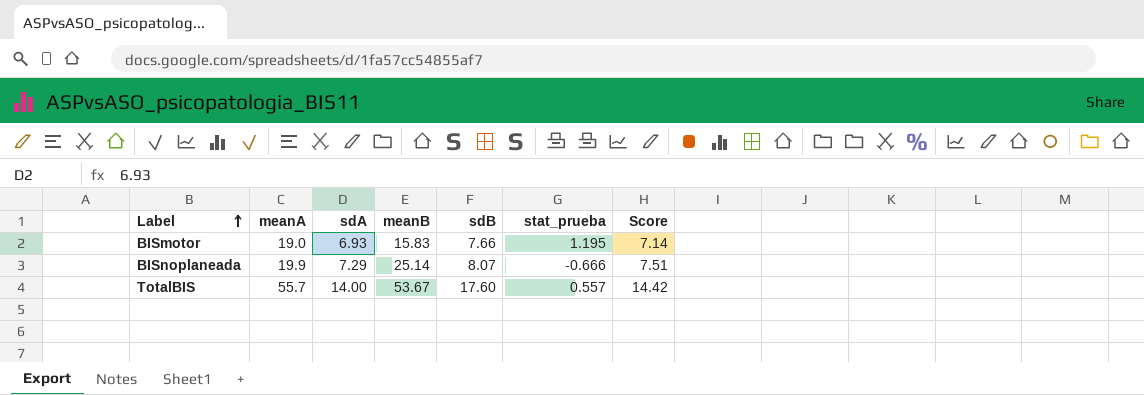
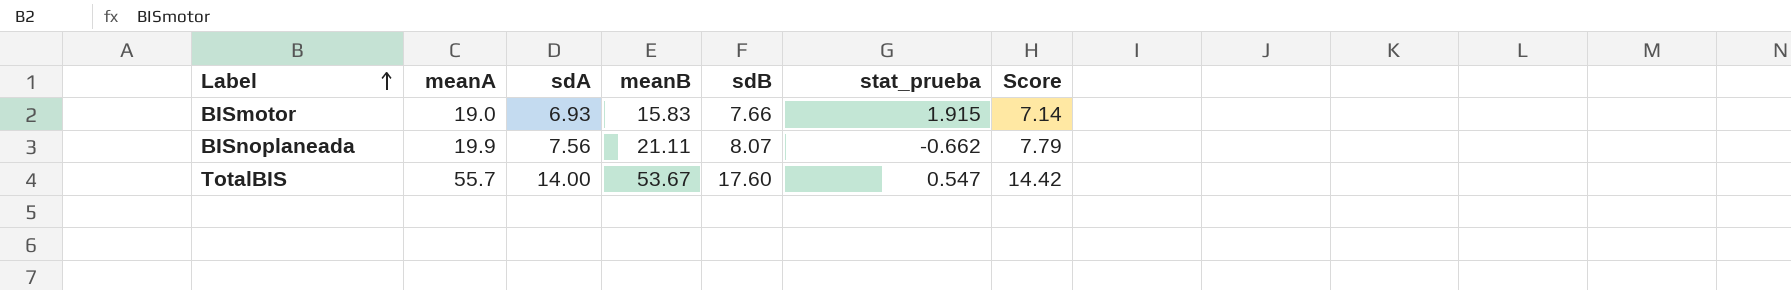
BISmotor | stat_prueba: 1.195 -> 1.915
BISnoplaneada | sdA: 7.29 -> 7.56
BISnoplaneada | meanB: 25.14 -> 21.11
BISnoplaneada | stat_prueba: -0.666 -> -0.662
BISnoplaneada | Score: 7.51 -> 7.79
TotalBIS | stat_prueba: 0.557 -> 0.547

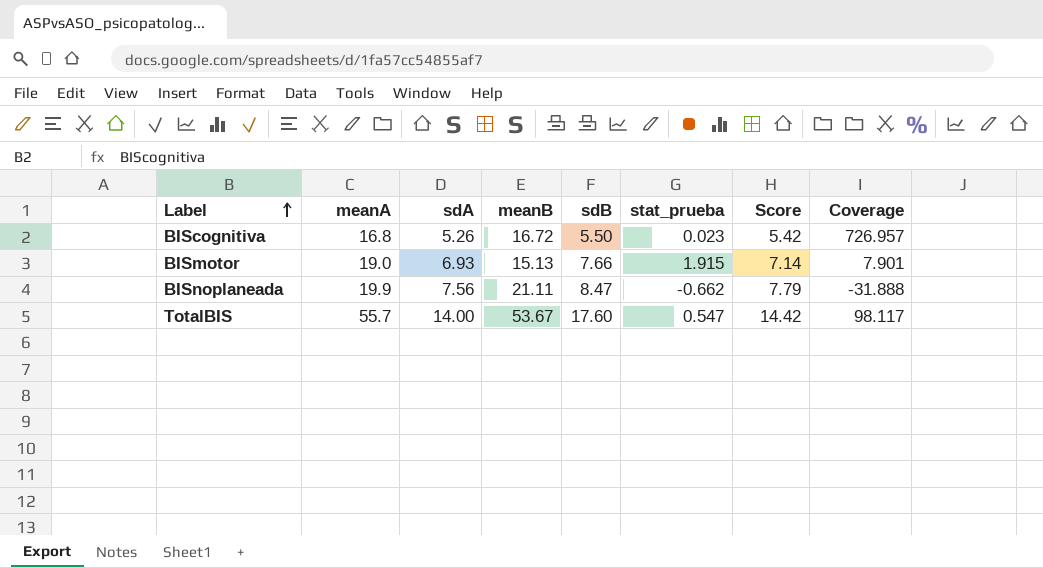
column Coverage | formula: none -> [meanB] / [stat_prueba]
row BIScognitiva: none -> 16.8 | 5.26 | 16.72 | 5.50 | 0.023 | 5.42 | 726.957
BISmotor | meanB: 15.83 -> 15.13
BISnoplaneada | sdB: 8.07 -> 8.47

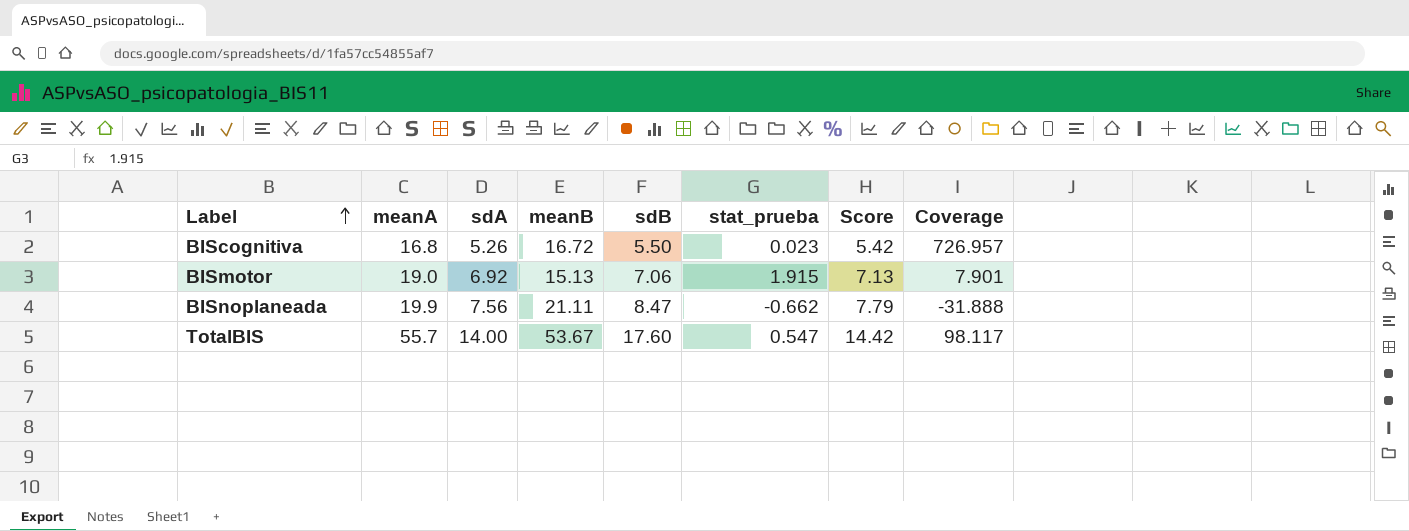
BISmotor | sdA: 6.93 -> 6.92
BISmotor | sdB: 7.66 -> 7.06
BISmotor | Score: 7.14 -> 7.13

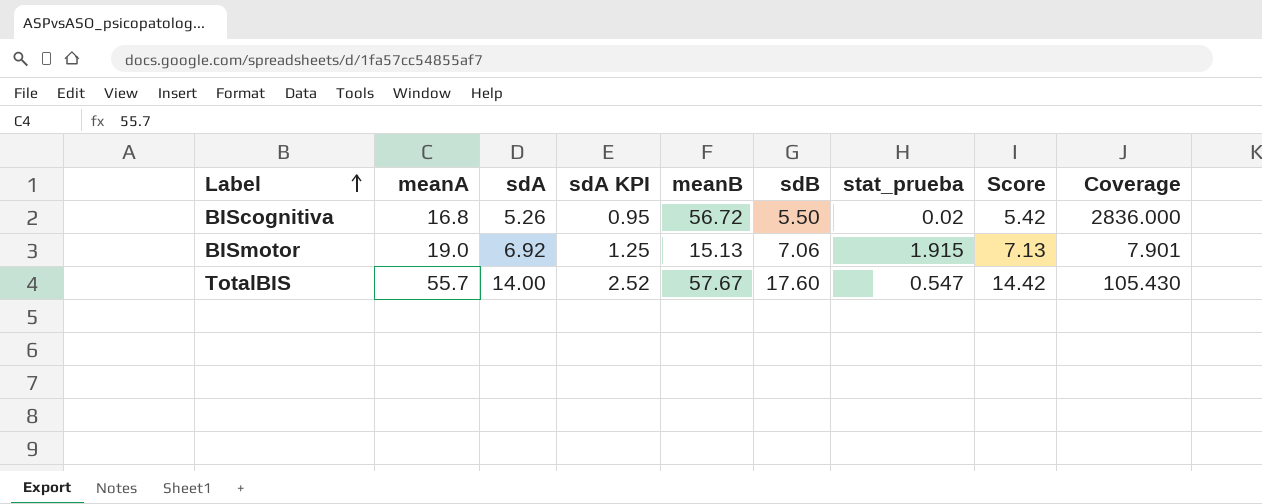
column sdA KPI | formula: none -> [sdA] * 0.18
row BISnoplaneada: 19.9 | 7.56 | 21.11 | 8.47 | -0.662 | 7.79 | -31.888 -> none
BIScognitiva | meanB: 16.72 -> 56.72
BIScognitiva | stat_prueba: 0.023 -> 0.02
BIScognitiva | Coverage: 726.957 -> 2836.000
TotalBIS | meanB: 53.67 -> 57.67
TotalBIS | Coverage: 98.117 -> 105.430

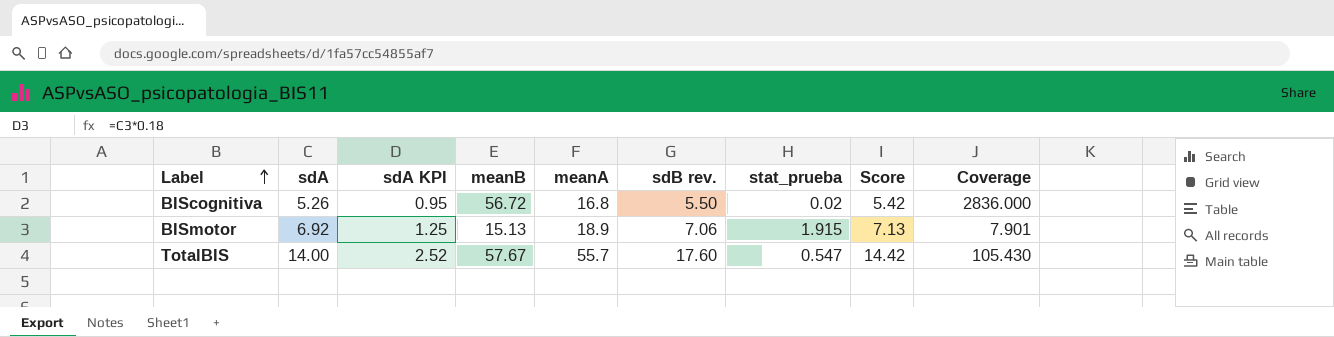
column meanA | position: 2 -> 5
column name: sdB -> sdB rev.
BISmotor | meanA: 19.0 -> 18.9

